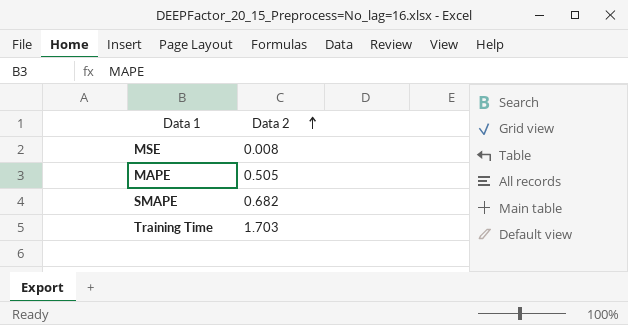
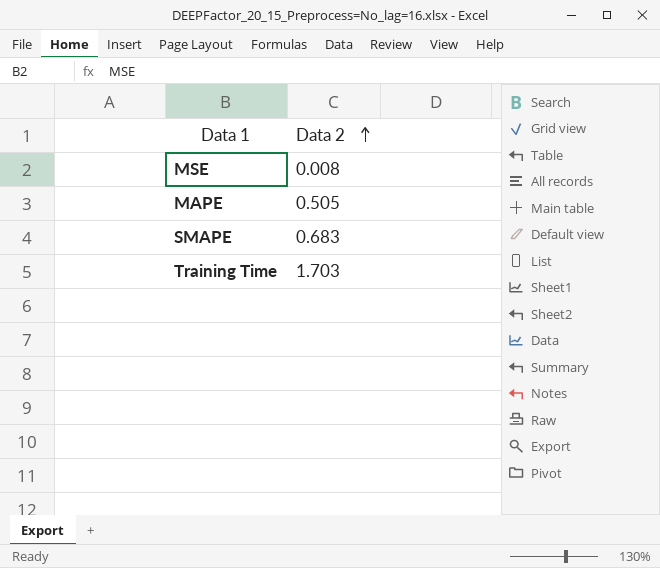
SMAPE | Data 2: 0.682 -> 0.683

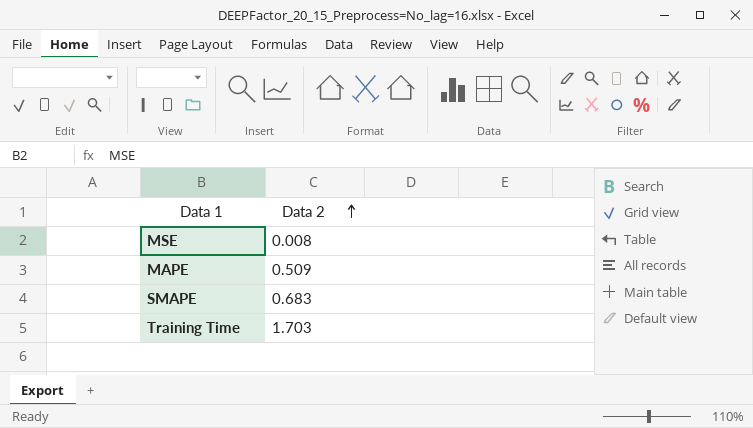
MAPE | Data 2: 0.505 -> 0.509

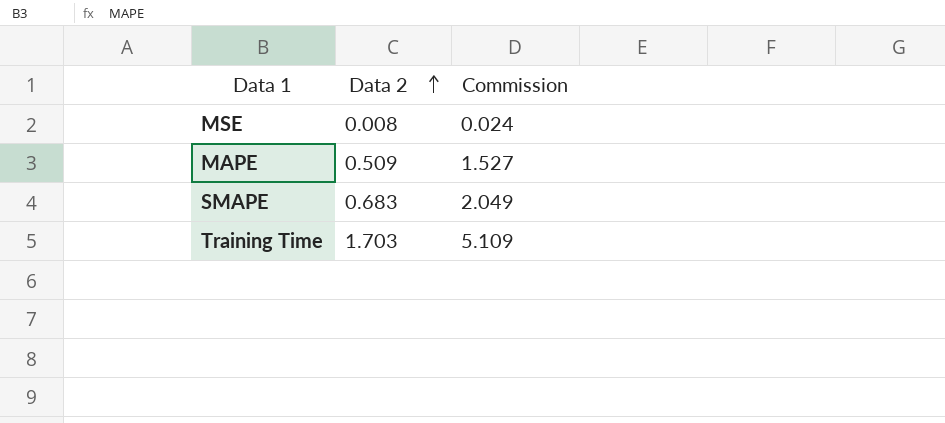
column Commission | formula: none -> [Data 2] * 3

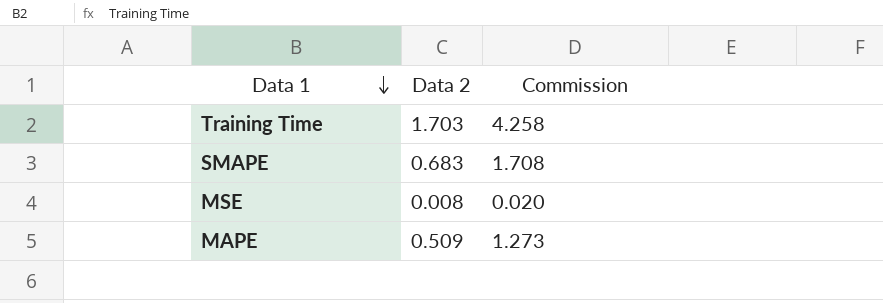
row order: Data 2 ascending -> Data 1 descending
column Commission | formula: [Data 2] * 3 -> [Data 2] * 2.5

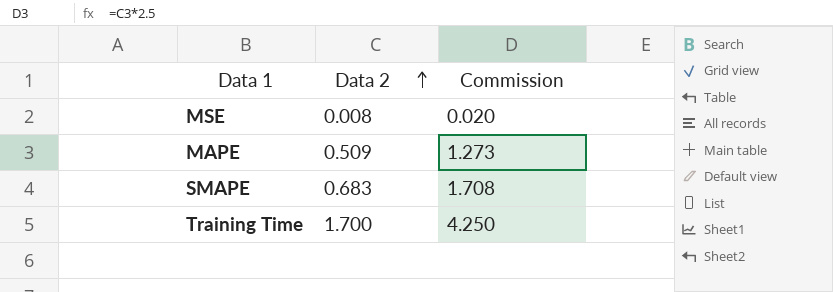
row order: Data 1 descending -> Data 2 ascending
Training Time | Data 2: 1.703 -> 1.700
Training Time | Commission: 4.258 -> 4.250

